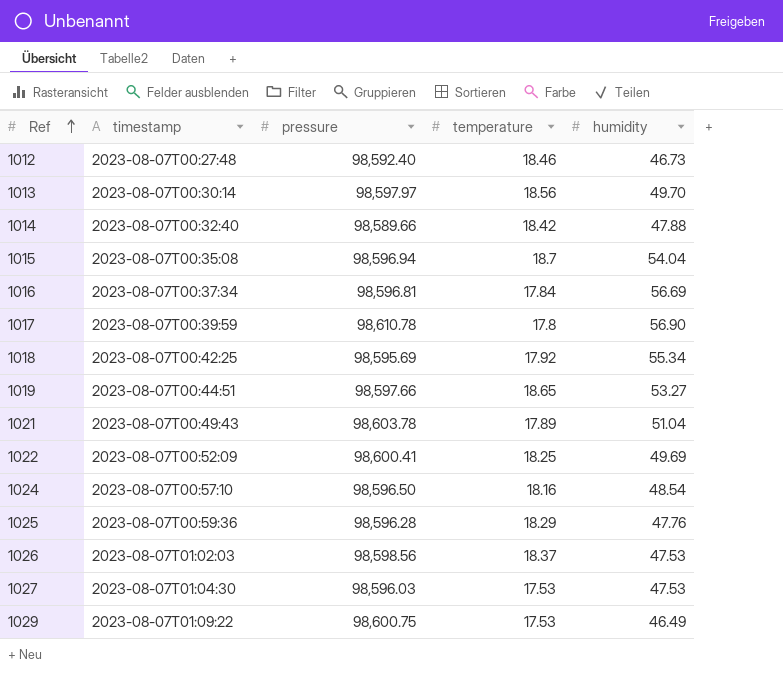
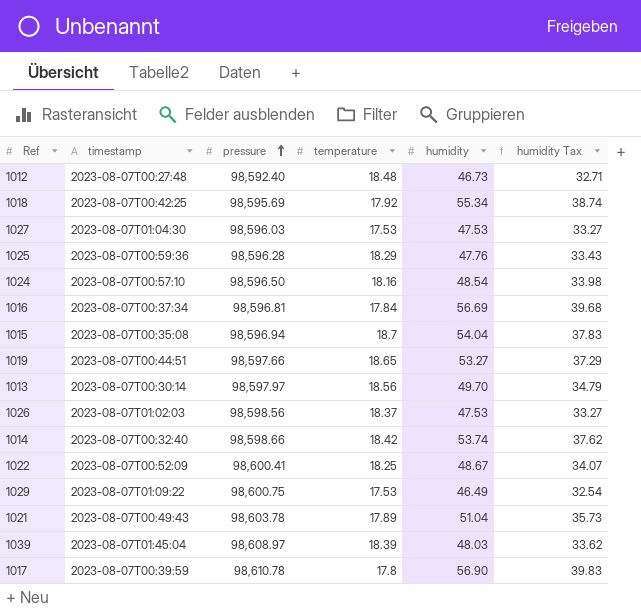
row order: Ref ascending -> pressure ascending
column humidity Tax | formula: none -> [humidity] * 0.7
1012 | temperature: 18.46 -> 18.48
1014 | pressure: 98,589.66 -> 98,598.66
1014 | humidity: 47.88 -> 53.74
1022 | humidity: 49.69 -> 48.67
row 1039: none -> 2023-08-07T01:45:04 | 98,608.97 | 18.39 | 48.03 | 33.62

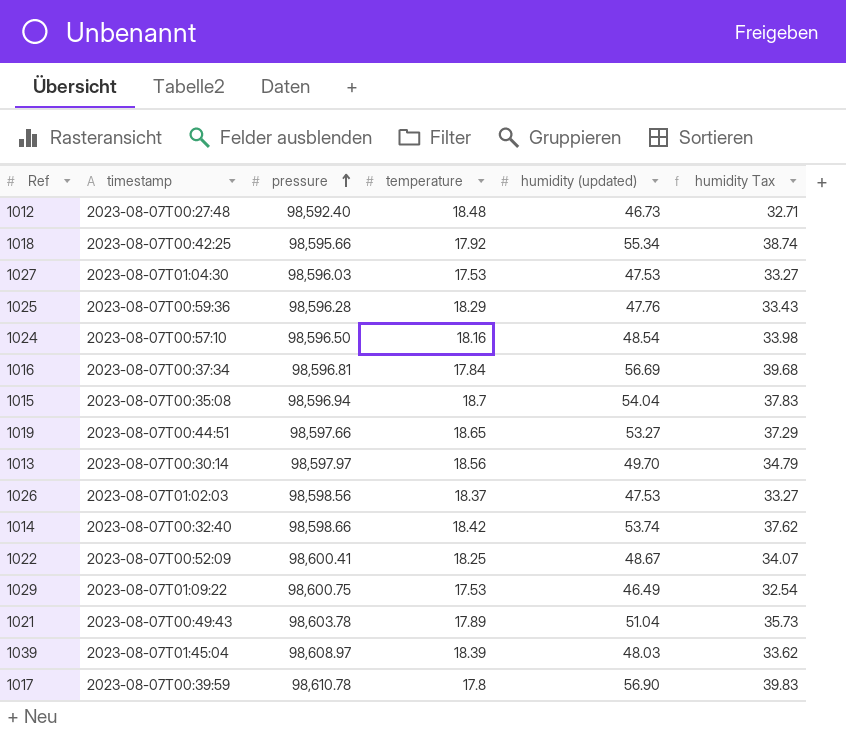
column name: humidity -> humidity (updated)
1018 | pressure: 98,595.69 -> 98,595.66

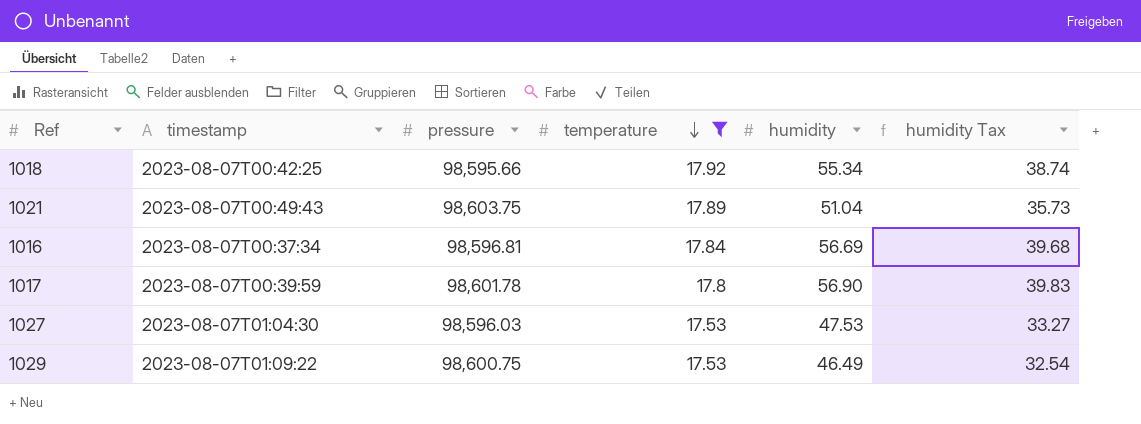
filter: none -> temperature <= 17.92
row order: pressure ascending -> temperature descending
column name: humidity (updated) -> humidity
1021 | pressure: 98,603.78 -> 98,603.75
1017 | pressure: 98,610.78 -> 98,601.78

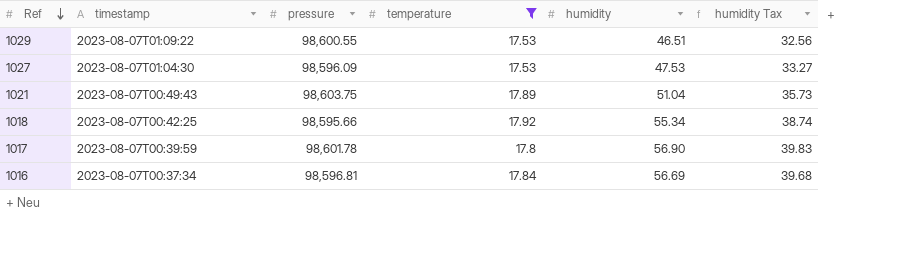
row order: temperature descending -> Ref descending
1029 | pressure: 98,600.75 -> 98,600.55
1029 | humidity: 46.49 -> 46.51
1029 | humidity Tax: 32.54 -> 32.56
1027 | pressure: 98,596.03 -> 98,596.09

